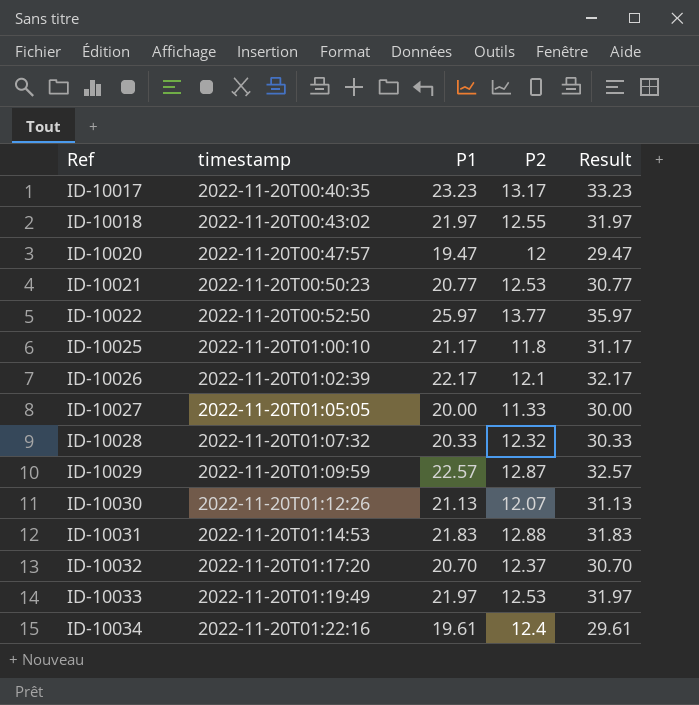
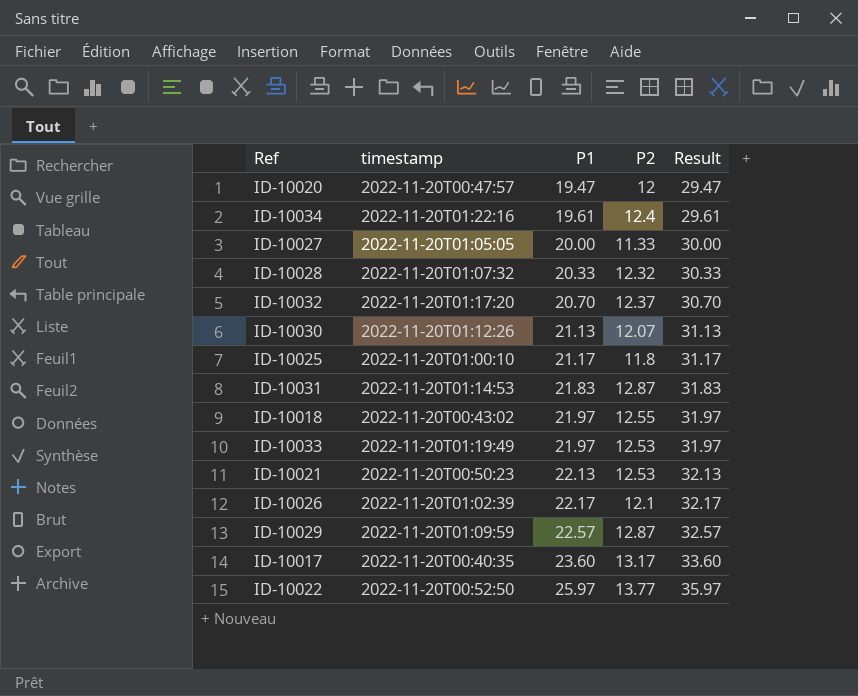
row order: Ref ascending -> P1 ascending
ID-10031 | P2: 12.88 -> 12.87
ID-10021 | P1: 20.77 -> 22.13
ID-10021 | Result: 30.77 -> 32.13
ID-10017 | P1: 23.23 -> 23.60
ID-10017 | Result: 33.23 -> 33.60

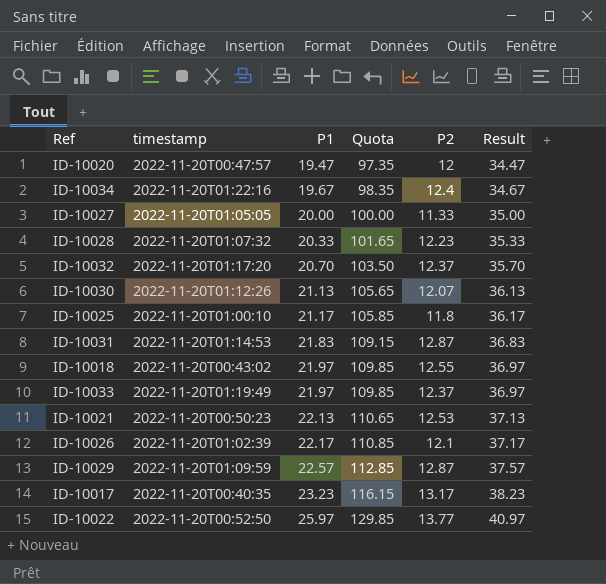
column Quota | formula: none -> [P1] * 5
column Result | formula: [P1] + 10 -> [P1] + 15
ID-10034 | P1: 19.61 -> 19.67
ID-10028 | P2: 12.32 -> 12.23
ID-10033 | P2: 12.53 -> 12.37
ID-10017 | P1: 23.60 -> 23.23

